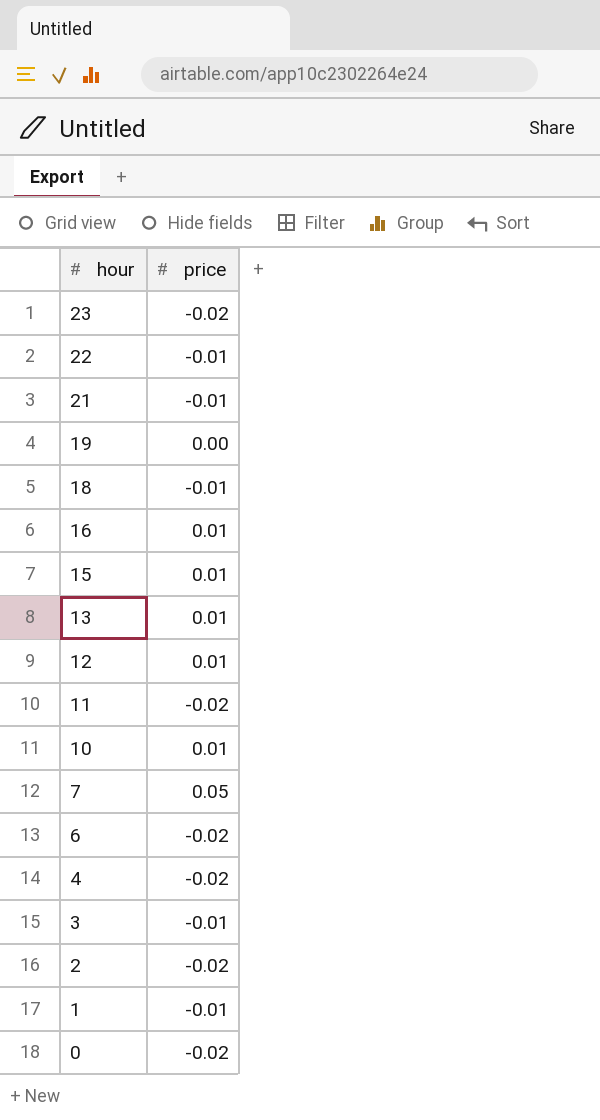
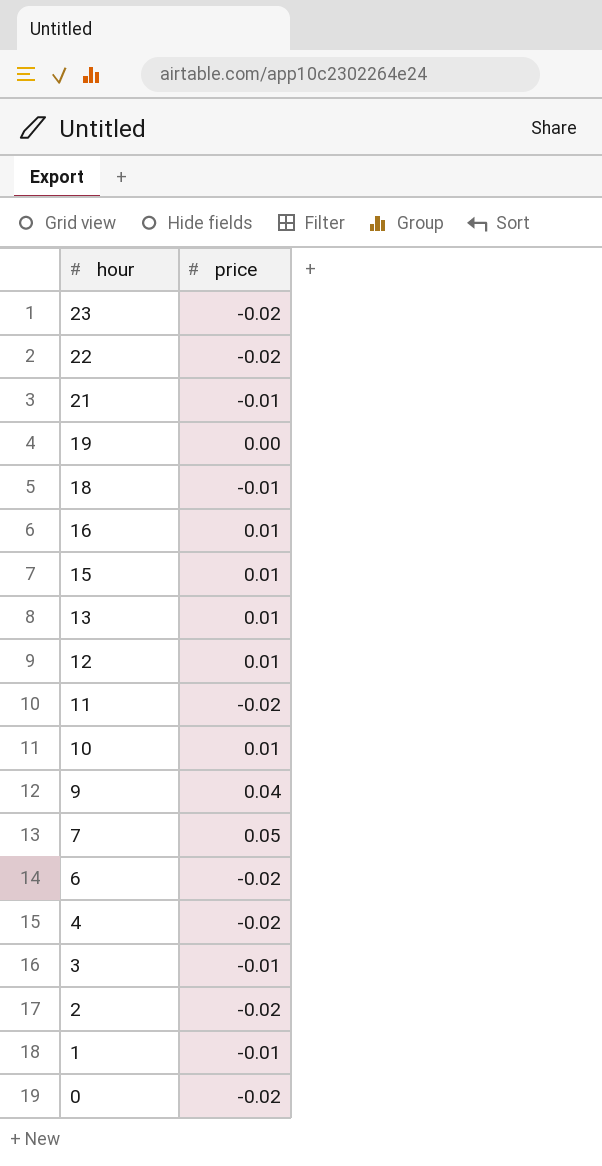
22 | price: -0.01 -> -0.02
row 9: none -> 0.04

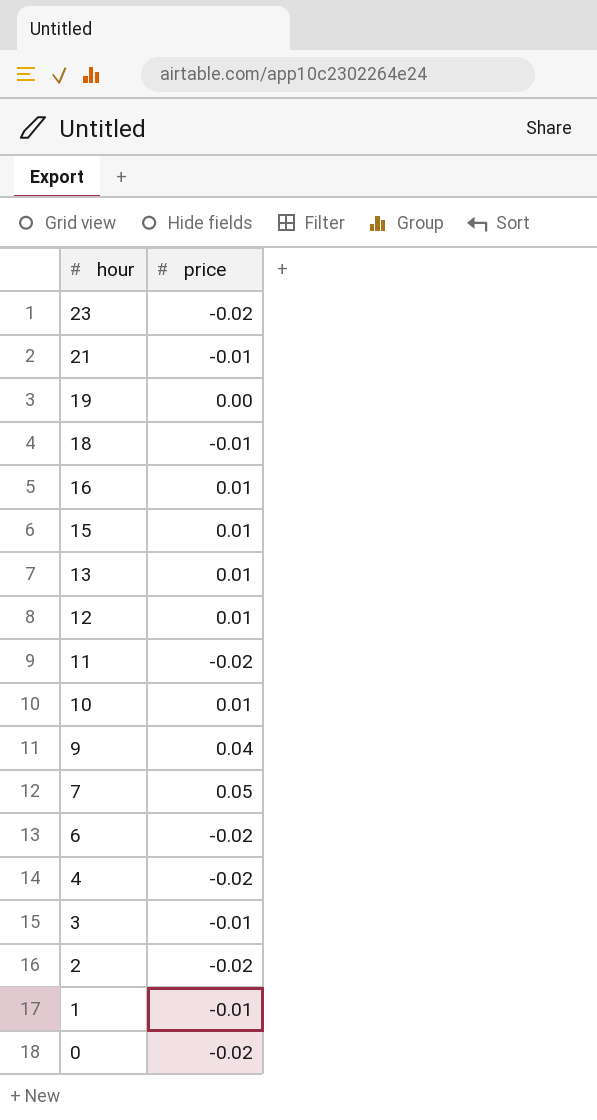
row 22: -0.02 -> none

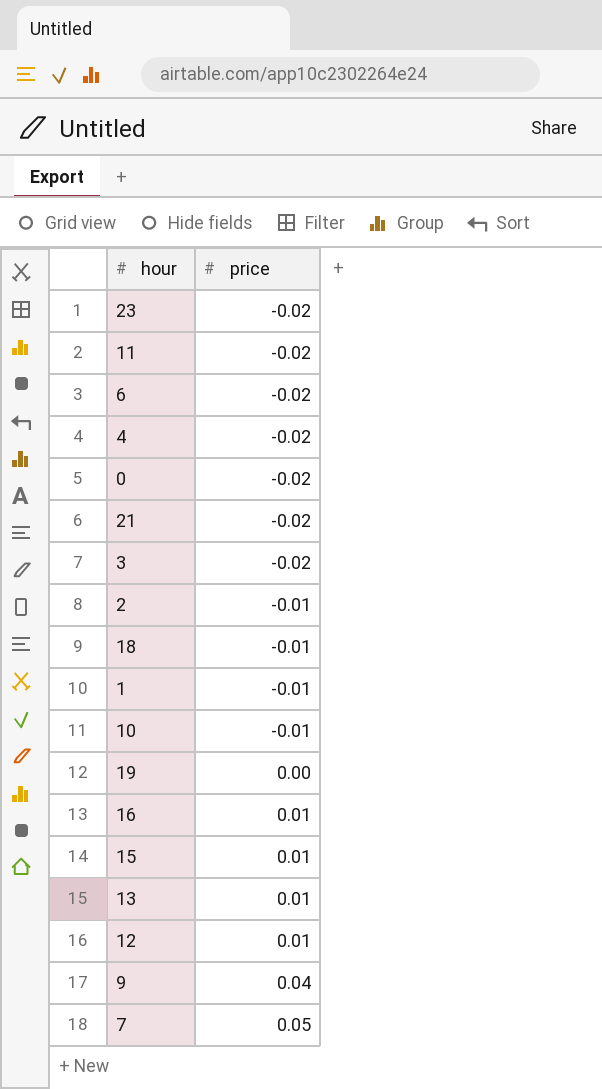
row order: hour descending -> price ascending
21 | price: -0.01 -> -0.02
3 | price: -0.01 -> -0.02
2 | price: -0.02 -> -0.01
10 | price: 0.01 -> -0.01

